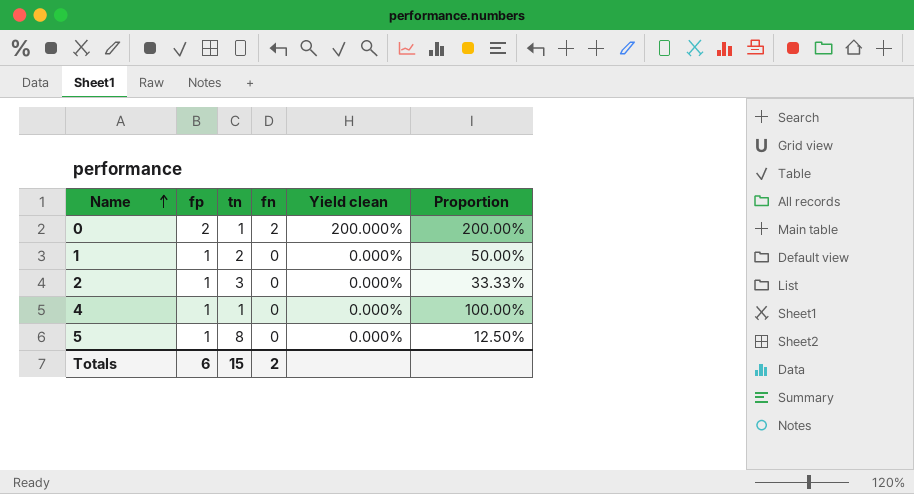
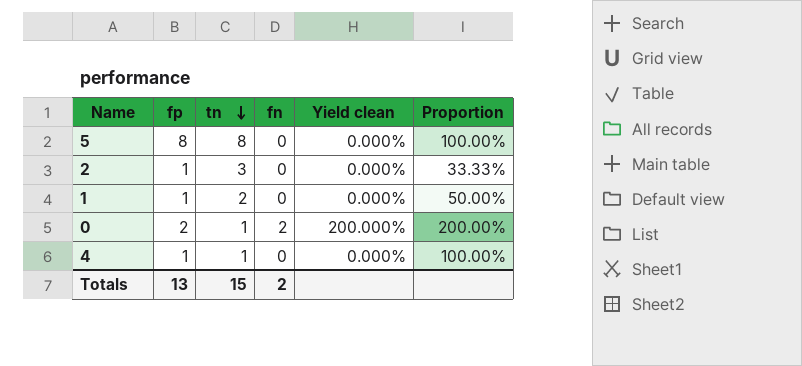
row order: Name ascending -> tn descending
5 | fp: 1 -> 8
5 | Proportion: 12.50% -> 100.00%
Totals | fp: 6 -> 13

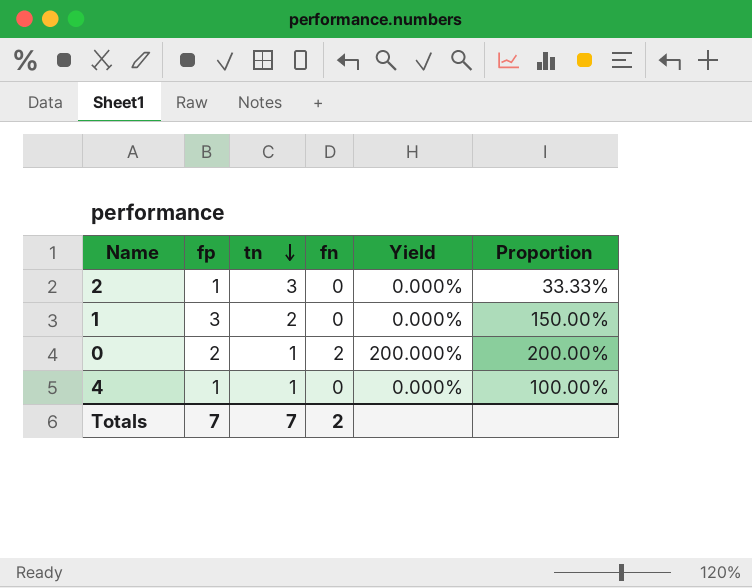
column name: Yield clean -> Yield
row 5: 8 | 8 | 0 | 0.000% | 100.00% -> none
1 | fp: 1 -> 3
1 | Proportion: 50.00% -> 150.00%
Totals | fp: 13 -> 7
Totals | tn: 15 -> 7

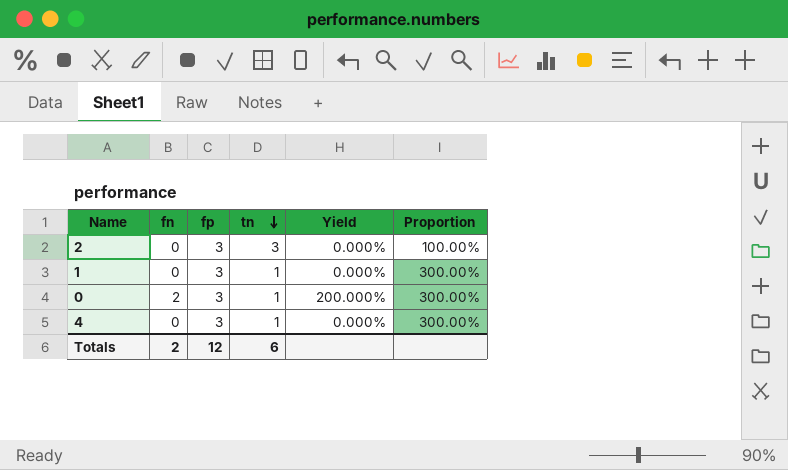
column fn | position: 4 -> 2
2 | fp: 1 -> 3
2 | Proportion: 33.33% -> 100.00%
1 | tn: 2 -> 1
1 | Proportion: 150.00% -> 300.00%
0 | fp: 2 -> 3
0 | Proportion: 200.00% -> 300.00%
4 | fp: 1 -> 3
4 | Proportion: 100.00% -> 300.00%
Totals | fp: 7 -> 12
Totals | tn: 7 -> 6

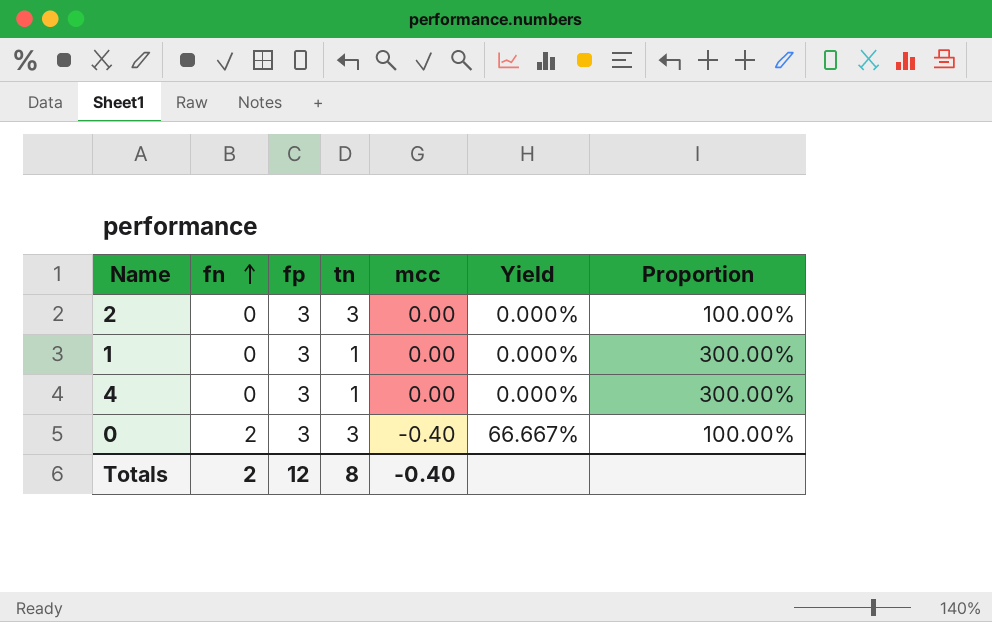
row order: tn descending -> fn ascending
column mcc | position: none -> 5
0 | tn: 1 -> 3
0 | Yield: 200.000% -> 66.667%
0 | Proportion: 300.00% -> 100.00%
Totals | tn: 6 -> 8

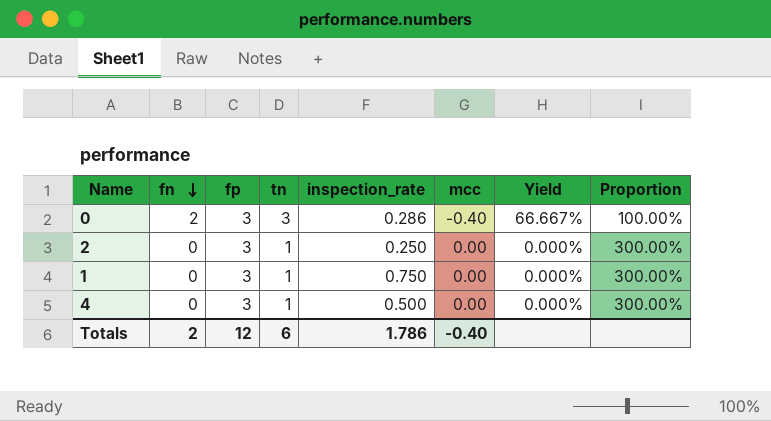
row order: fn ascending -> fn descending
column inspection_rate | position: none -> 5
2 | tn: 3 -> 1
2 | Proportion: 100.00% -> 300.00%
Totals | tn: 8 -> 6

